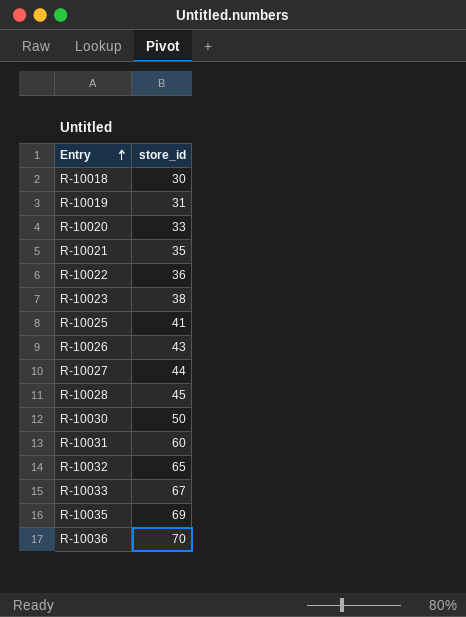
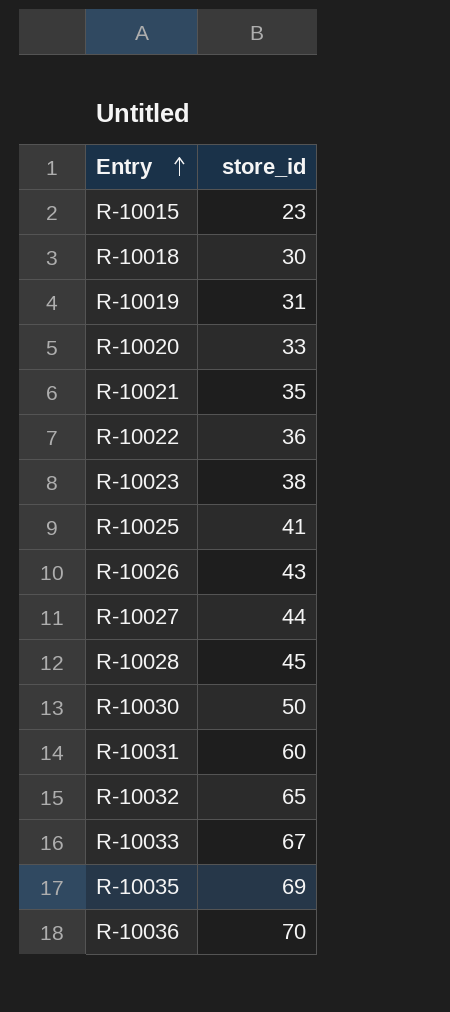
row R-10015: none -> 23

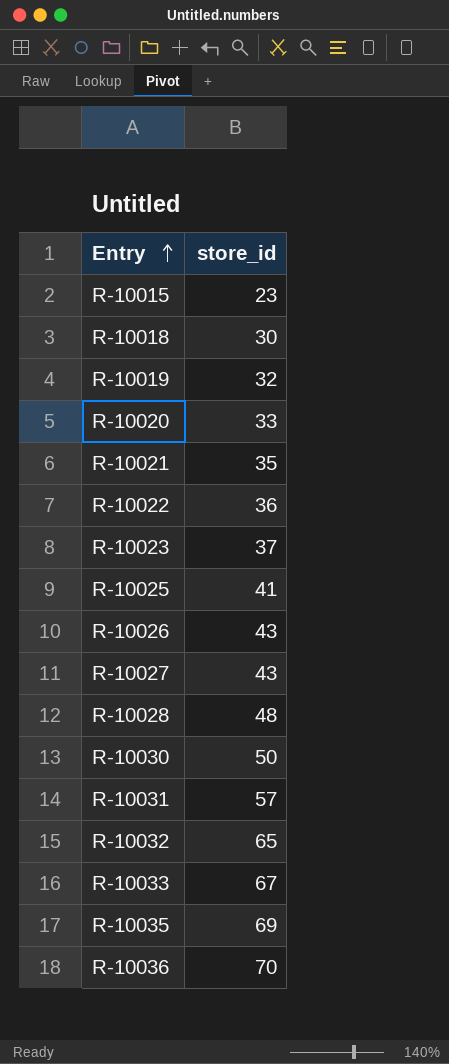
R-10019 | store_id: 31 -> 32
R-10023 | store_id: 38 -> 37
R-10027 | store_id: 44 -> 43
R-10028 | store_id: 45 -> 48
R-10031 | store_id: 60 -> 57

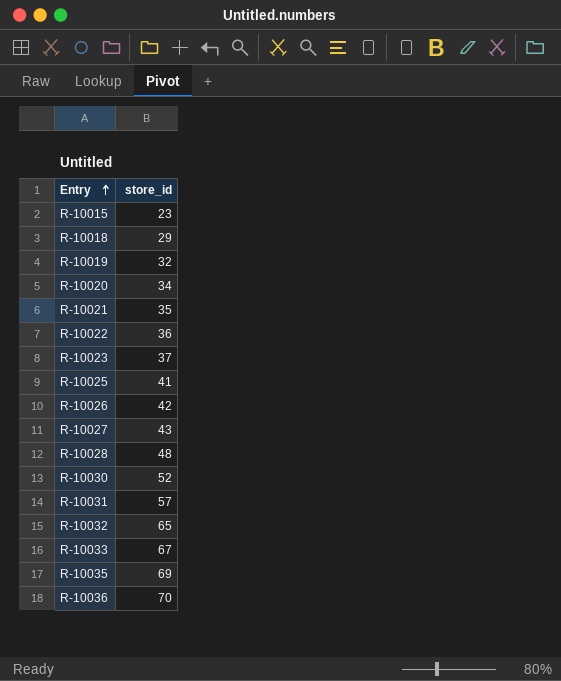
R-10018 | store_id: 30 -> 29
R-10020 | store_id: 33 -> 34
R-10026 | store_id: 43 -> 42
R-10030 | store_id: 50 -> 52

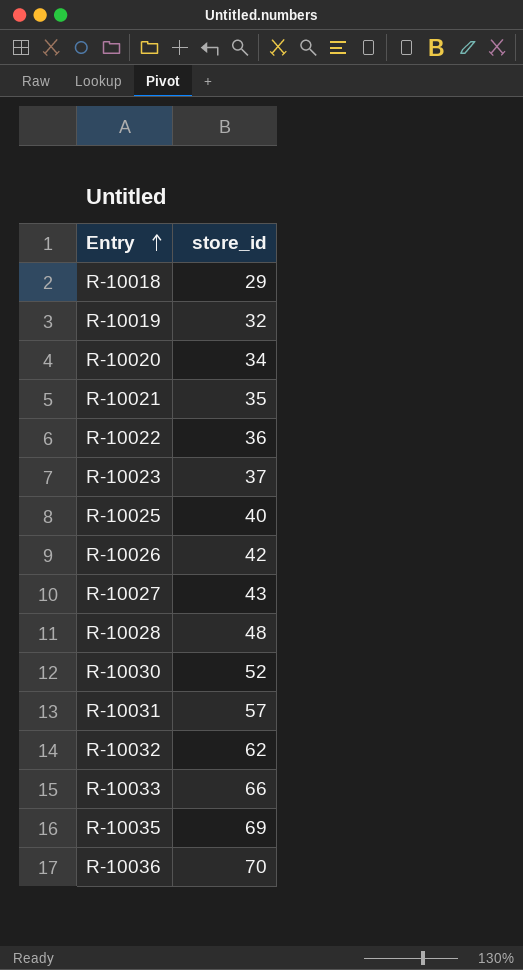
row R-10015: 23 -> none
R-10025 | store_id: 41 -> 40
R-10032 | store_id: 65 -> 62
R-10033 | store_id: 67 -> 66

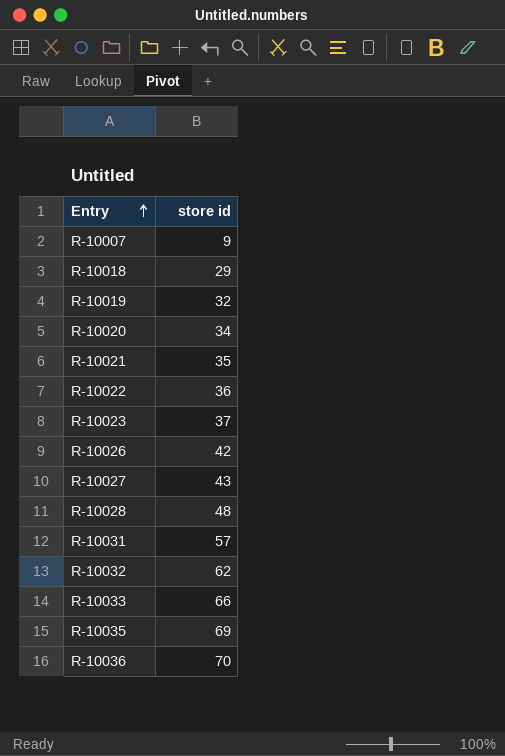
column name: store_id -> store id
row R-10025: 40 -> none
row R-10030: 52 -> none
row R-10007: none -> 9

